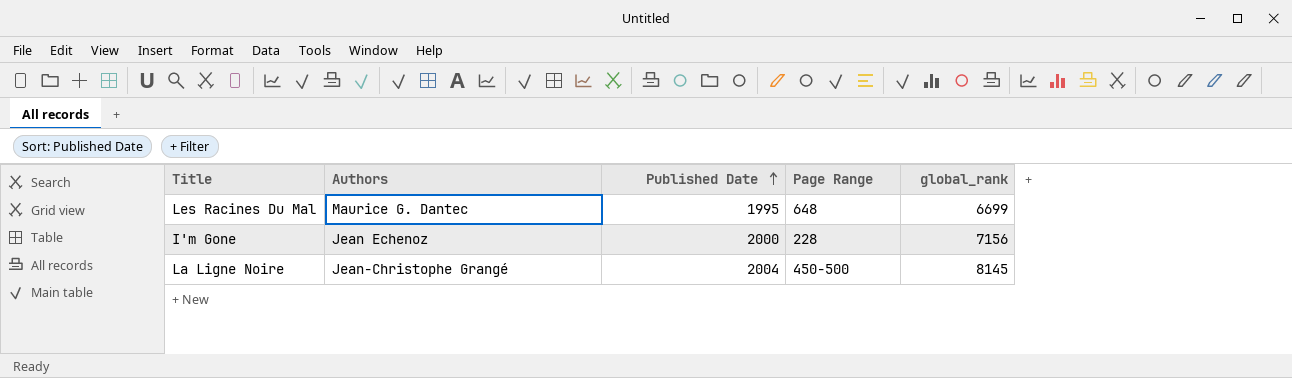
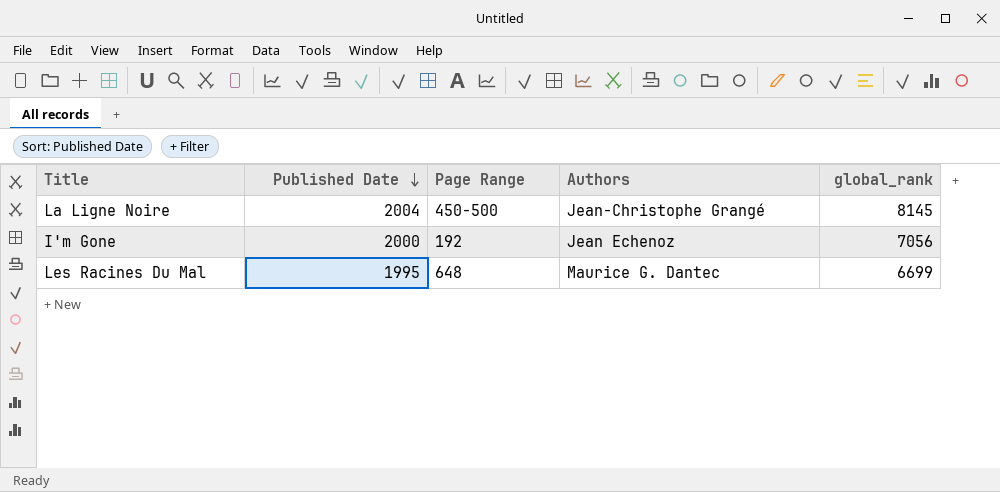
row order: Published Date ascending -> Published Date descending
column Authors | position: 2 -> 4
I'm Gone | Page Range: 228 -> 192
I'm Gone | global_rank: 7156 -> 7056

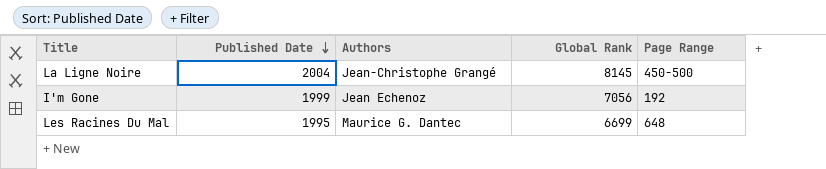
column name: global_rank -> Global Rank
column Page Range | position: 3 -> 5
I'm Gone | Published Date: 2000 -> 1999

